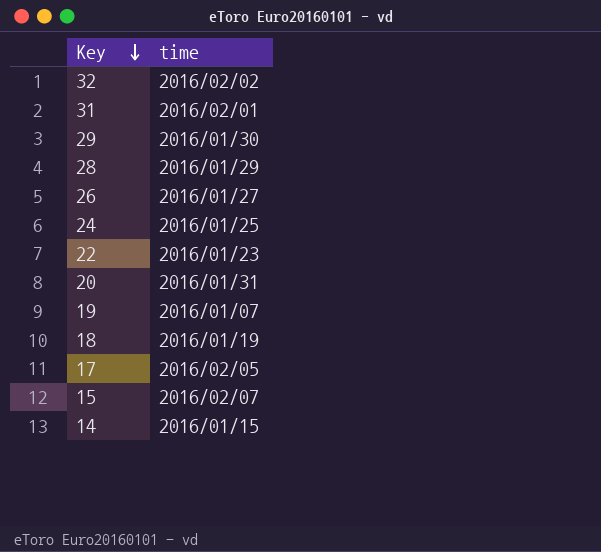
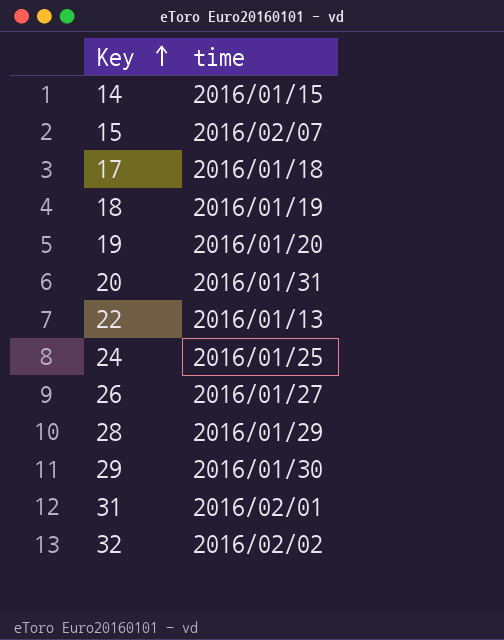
row order: Key descending -> Key ascending
17 | time: 2016/02/05 -> 2016/01/18
19 | time: 2016/01/07 -> 2016/01/20
22 | time: 2016/01/23 -> 2016/01/13

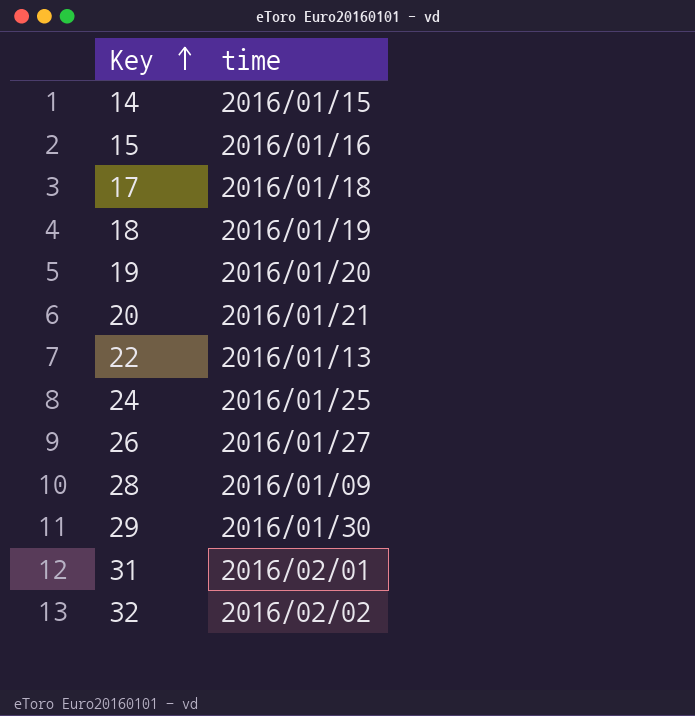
15 | time: 2016/02/07 -> 2016/01/16
20 | time: 2016/01/31 -> 2016/01/21
28 | time: 2016/01/29 -> 2016/01/09

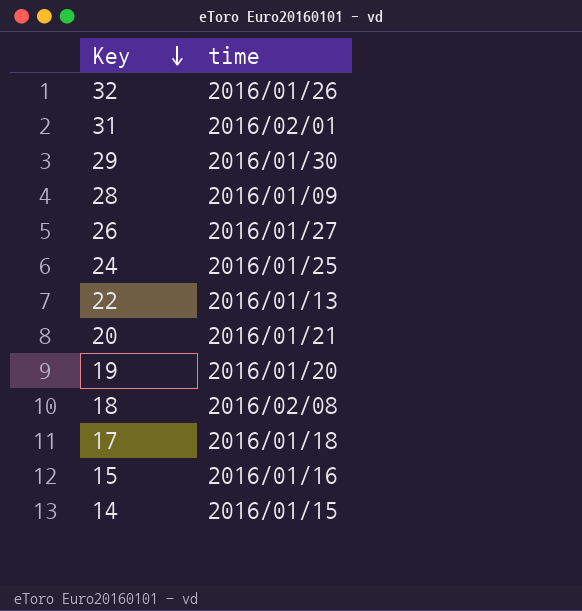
row order: Key ascending -> Key descending
32 | time: 2016/02/02 -> 2016/01/26
18 | time: 2016/01/19 -> 2016/02/08

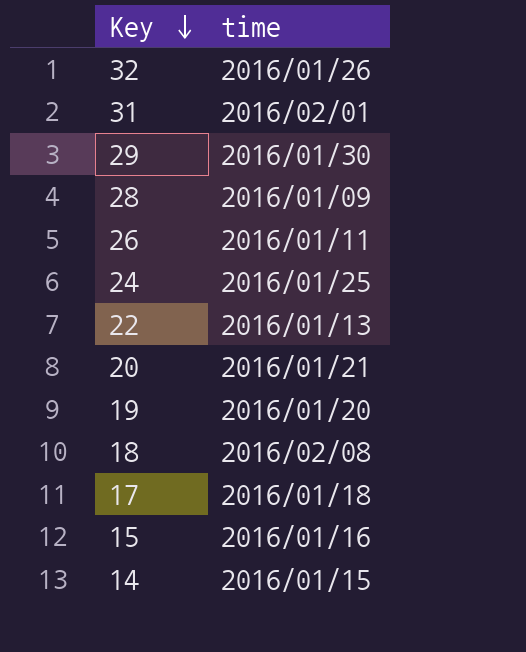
26 | time: 2016/01/27 -> 2016/01/11

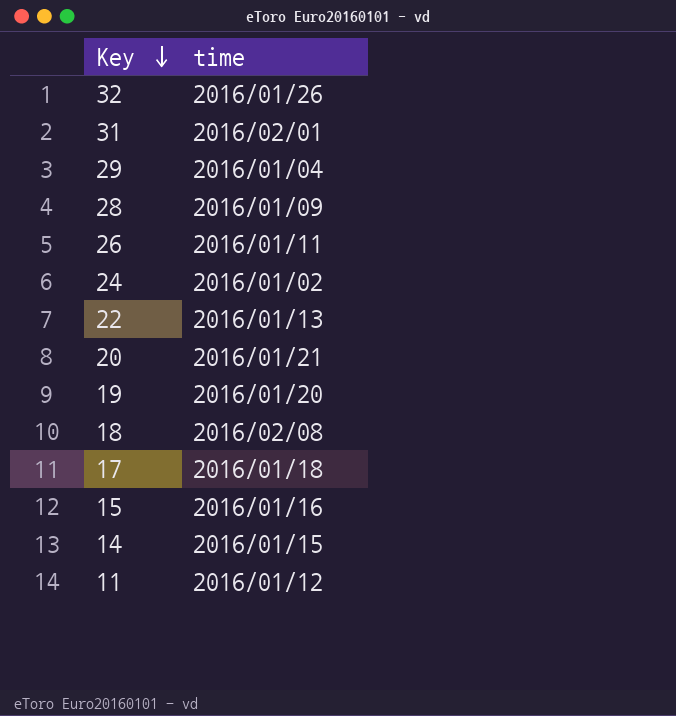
29 | time: 2016/01/30 -> 2016/01/04
24 | time: 2016/01/25 -> 2016/01/02
row 11: none -> 2016/01/12

